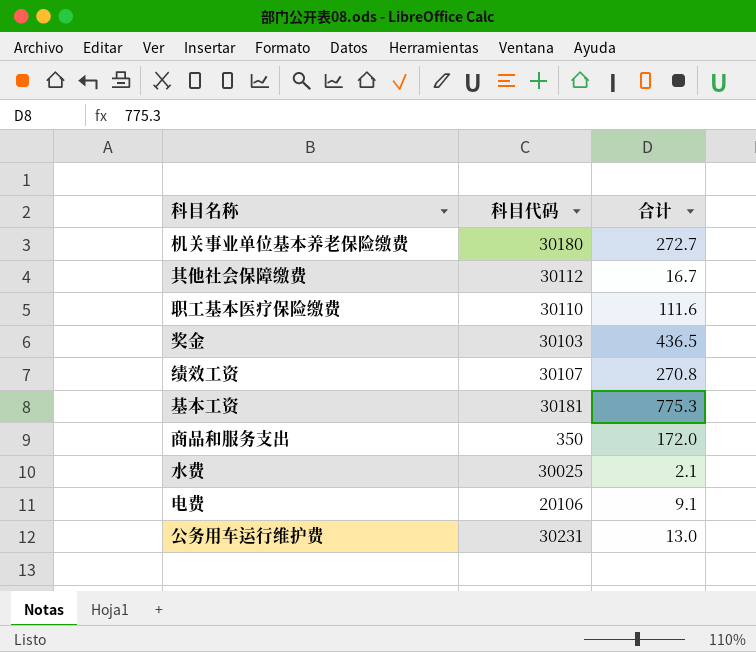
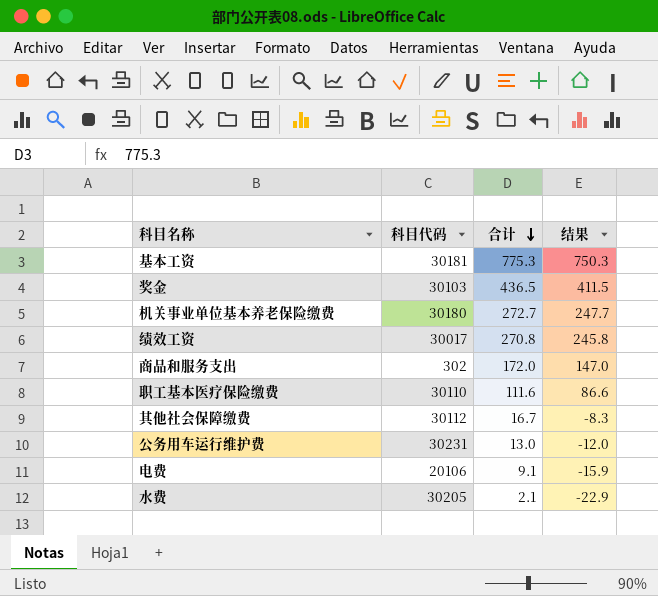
row order: none -> 合计 descending
column 结果 | formula: none -> [合计] - 25
绩效工资 | 科目代码: 30107 -> 30017
商品和服务支出 | 科目代码: 350 -> 302
水费 | 科目代码: 30025 -> 30205

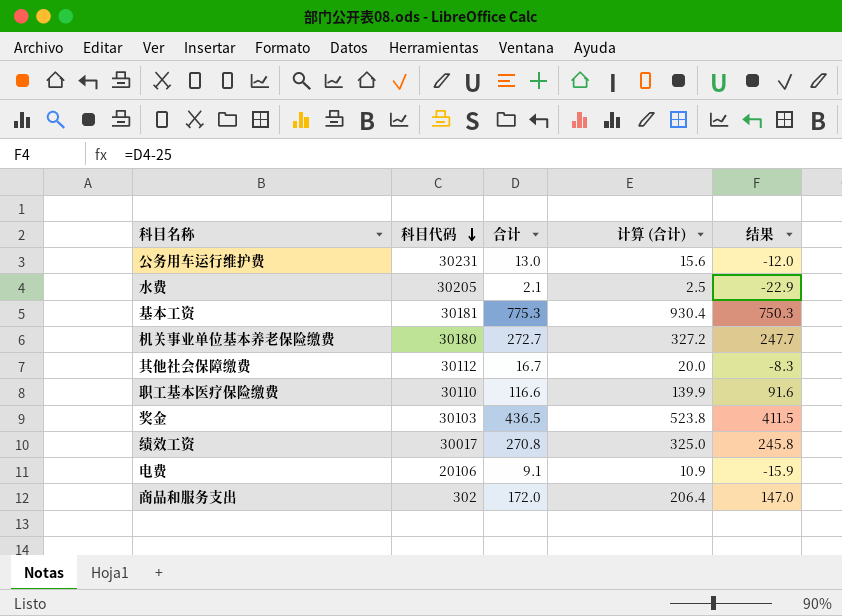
row order: 合计 descending -> 科目代码 descending
column 计算 (合计) | formula: none -> [合计] * 1.2
职工基本医疗保险缴费 | 合计: 111.6 -> 116.6
职工基本医疗保险缴费 | 结果: 86.6 -> 91.6

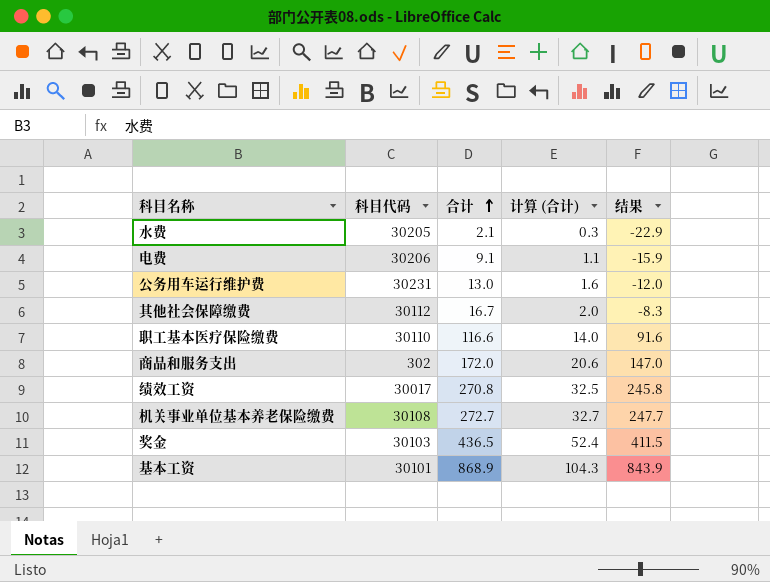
row order: 科目代码 descending -> 合计 ascending
column 计算 (合计) | formula: [合计] * 1.2 -> [合计] * 0.12
电费 | 科目代码: 20106 -> 30206
机关事业单位基本养老保险缴费 | 科目代码: 30180 -> 30108
基本工资 | 科目代码: 30181 -> 30101
基本工资 | 合计: 775.3 -> 868.9
基本工资 | 结果: 750.3 -> 843.9

